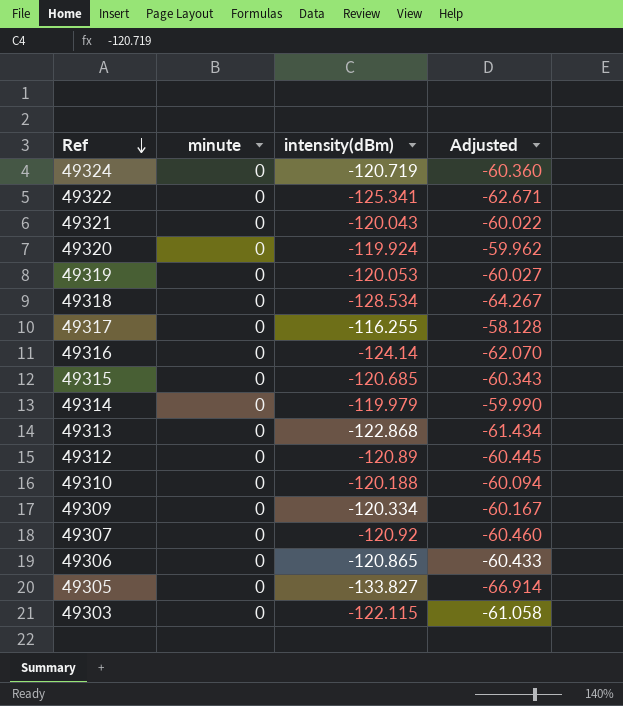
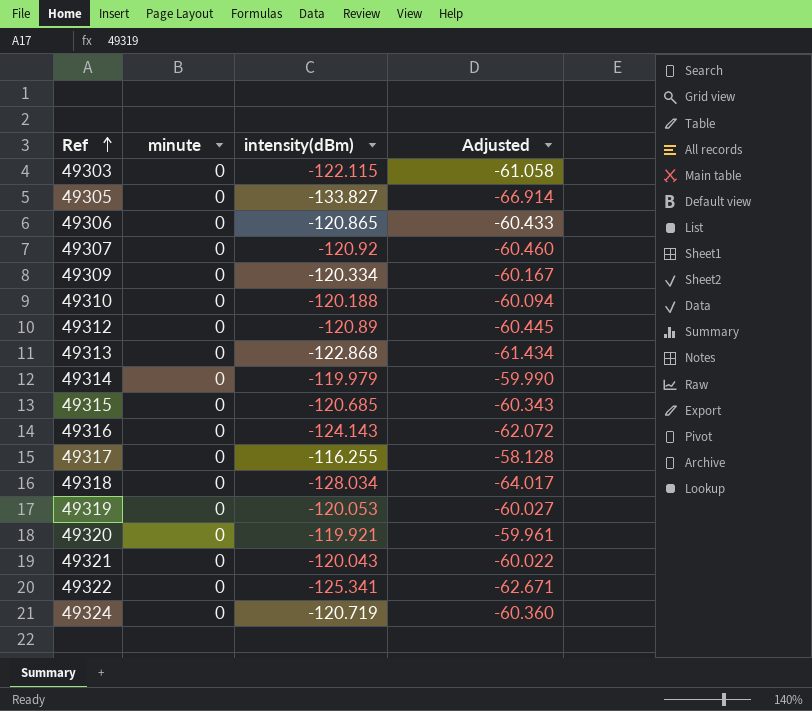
row order: Ref descending -> Ref ascending
49316 | intensity(dBm): -124.14 -> -124.143
49316 | Adjusted: -62.070 -> -62.072
49318 | intensity(dBm): -128.534 -> -128.034
49318 | Adjusted: -64.267 -> -64.017
49320 | intensity(dBm): -119.924 -> -119.921
49320 | Adjusted: -59.962 -> -59.961

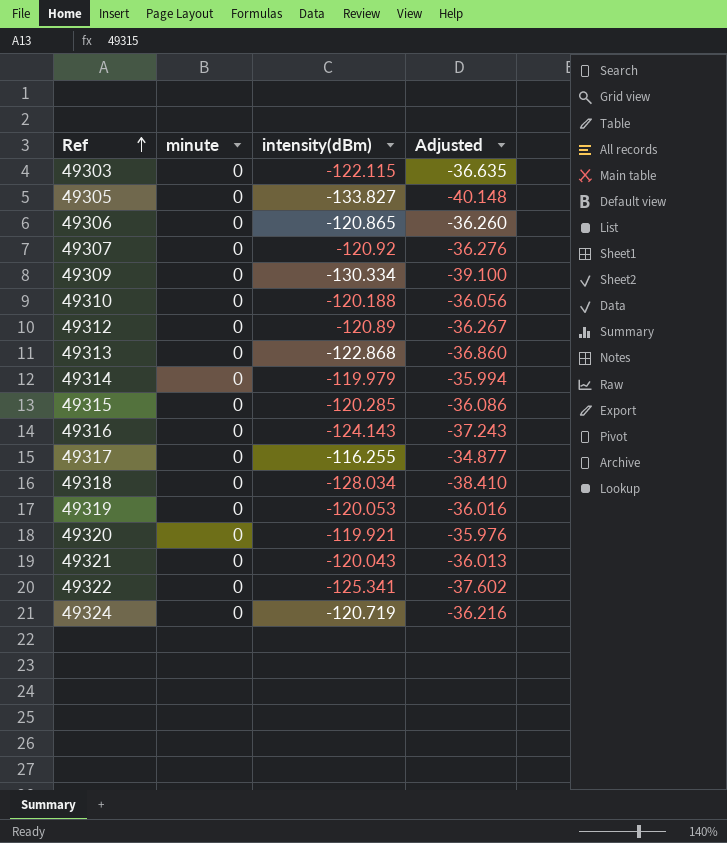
column Adjusted | formula: [intensity(dBm)] * 0.5 -> [intensity(dBm)] * 0.3
49309 | intensity(dBm): -120.334 -> -130.334
49315 | intensity(dBm): -120.685 -> -120.285

